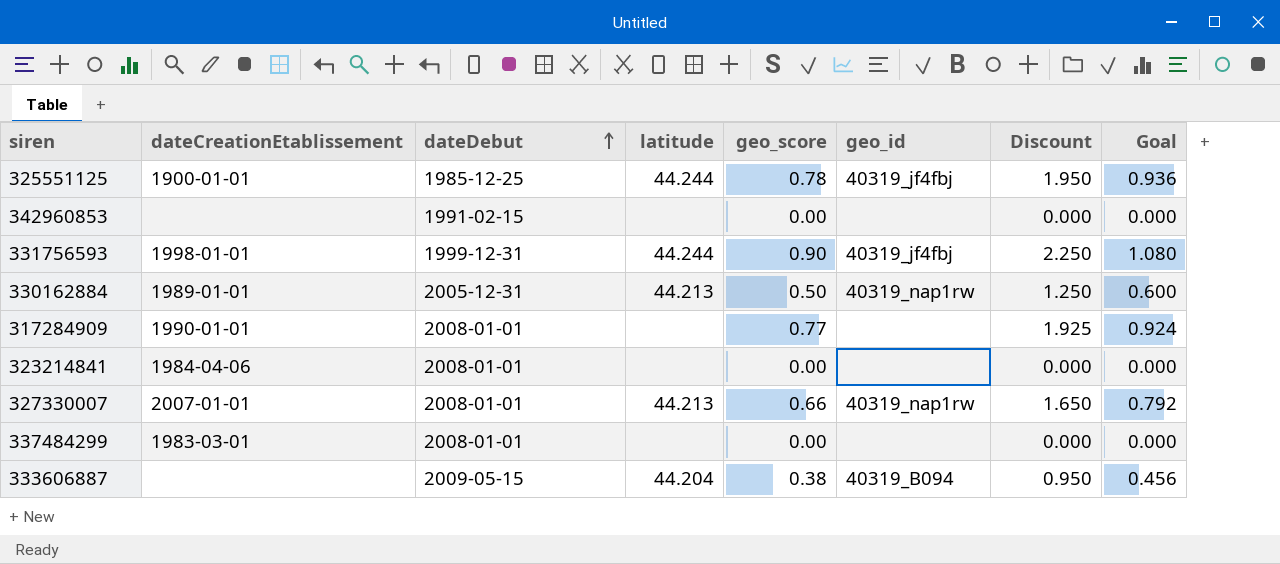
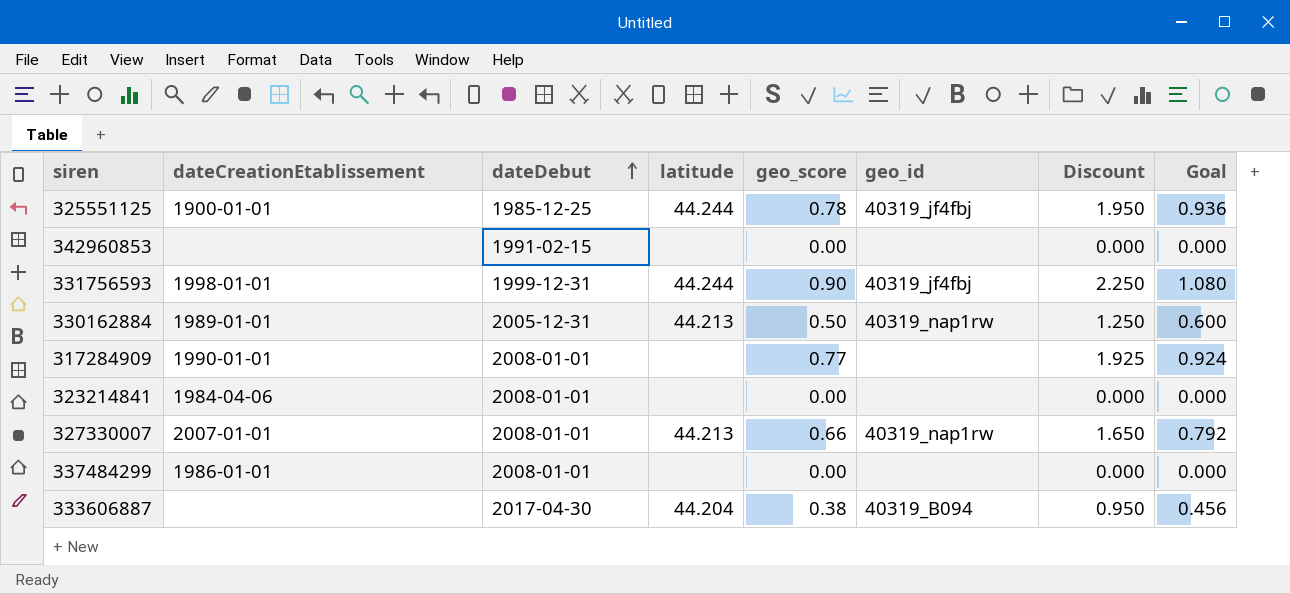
337484299 | dateCreationEtablissement: 1983-03-01 -> 1986-01-01
333606887 | dateDebut: 2009-05-15 -> 2017-04-30

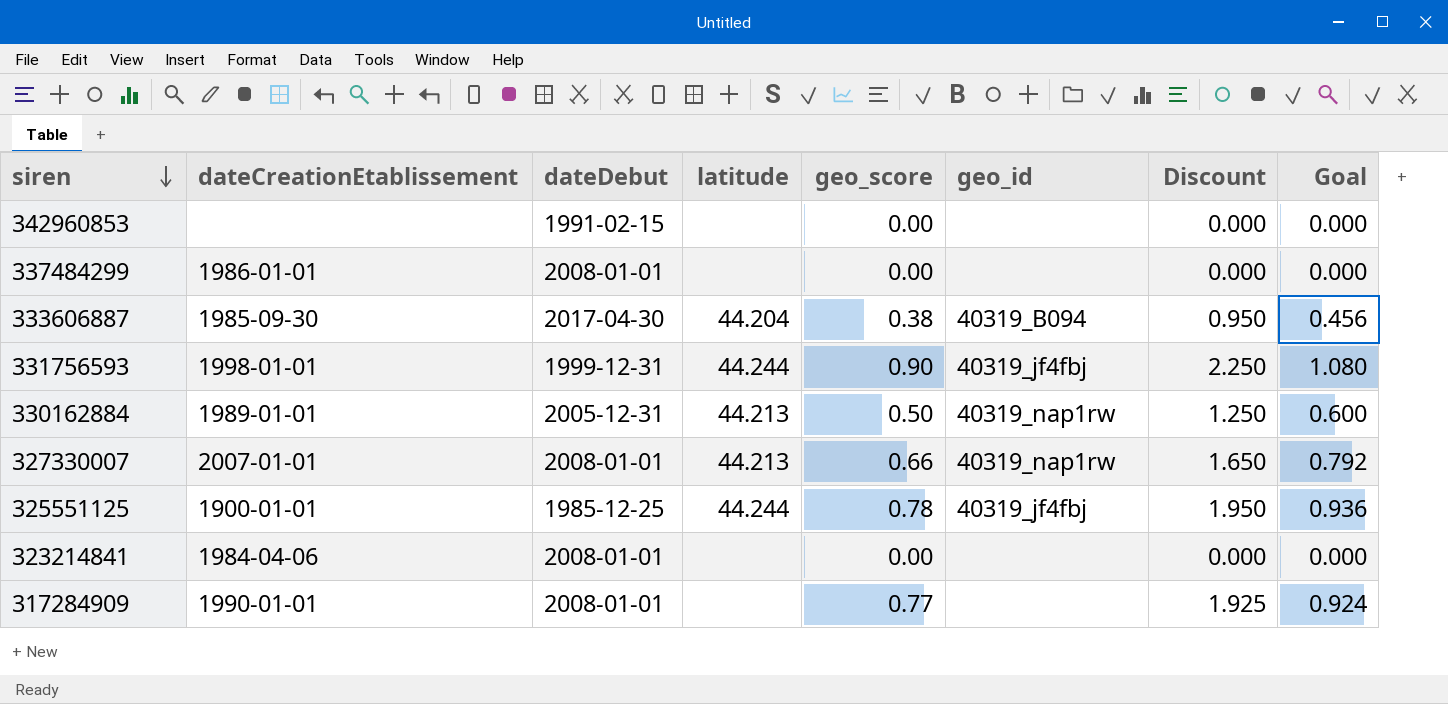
row order: dateDebut ascending -> siren descending
333606887 | dateCreationEtablissement: none -> 1985-09-30

